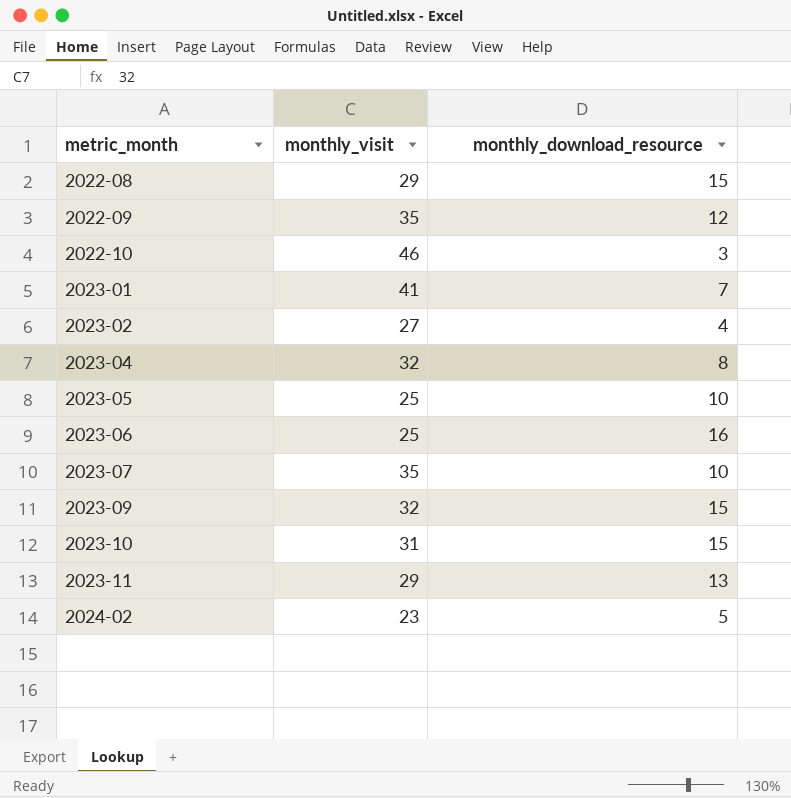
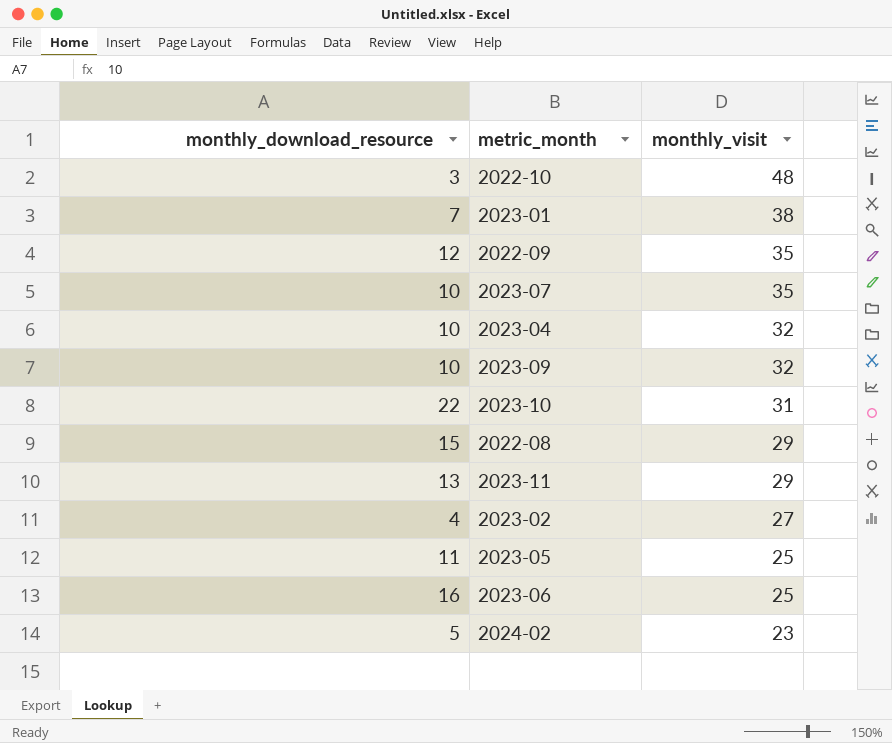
row order: metric_month ascending -> monthly_visit descending
column monthly_download_resource | position: 3 -> 1
2022-10 | monthly_visit: 46 -> 48
2023-01 | monthly_visit: 41 -> 38
2023-04 | monthly_download_resource: 8 -> 10
2023-09 | monthly_download_resource: 15 -> 10
2023-10 | monthly_download_resource: 15 -> 22
2023-05 | monthly_download_resource: 10 -> 11

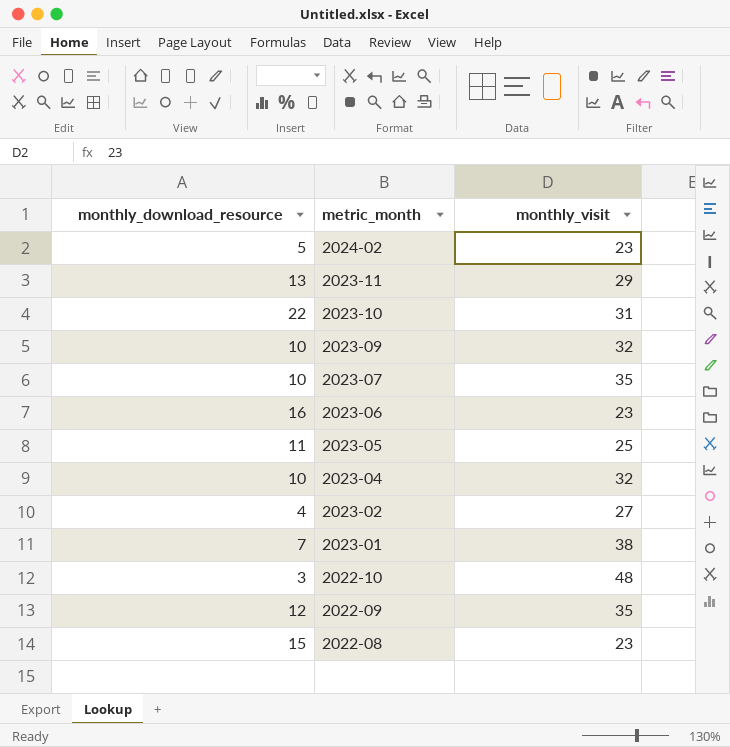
row order: monthly_visit descending -> metric_month descending
2023-06 | monthly_visit: 25 -> 23
2022-08 | monthly_visit: 29 -> 23

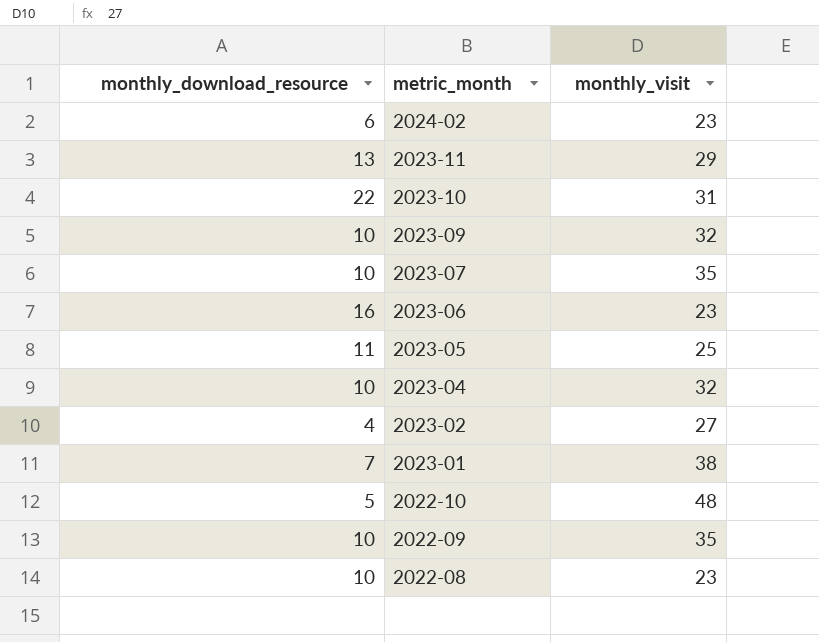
2024-02 | monthly_download_resource: 5 -> 6
2022-10 | monthly_download_resource: 3 -> 5
2022-09 | monthly_download_resource: 12 -> 10
2022-08 | monthly_download_resource: 15 -> 10

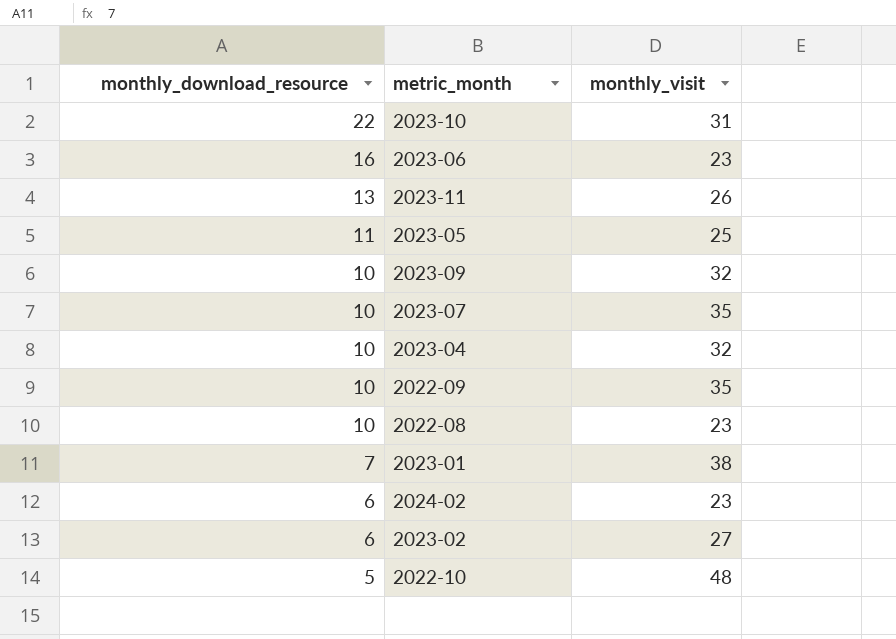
row order: metric_month descending -> monthly_download_resource descending
2023-11 | monthly_visit: 29 -> 26
2023-02 | monthly_download_resource: 4 -> 6

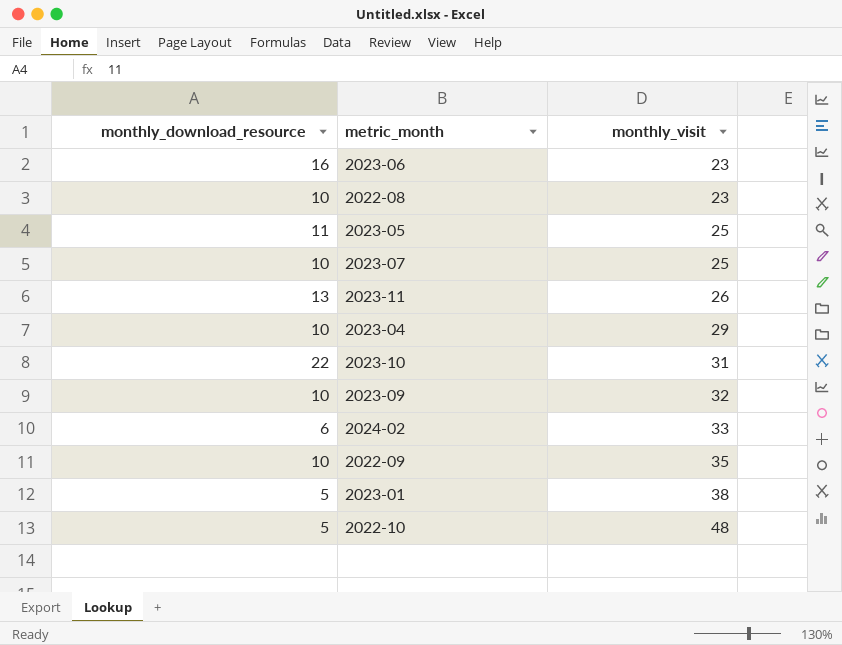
row order: monthly_download_resource descending -> monthly_visit ascending
row 2023-02: 6 | 27 -> none
2023-07 | monthly_visit: 35 -> 25
2023-04 | monthly_visit: 32 -> 29
2024-02 | monthly_visit: 23 -> 33
2023-01 | monthly_download_resource: 7 -> 5

